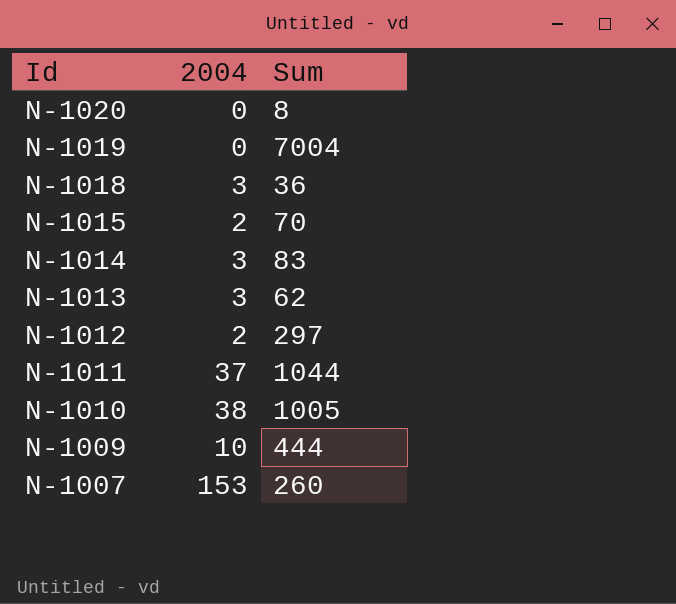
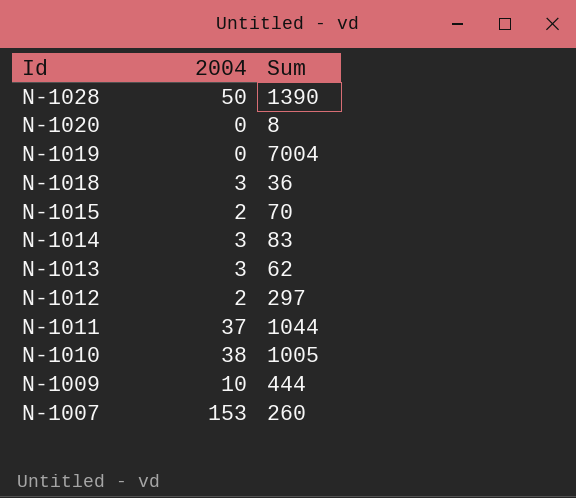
row N-1028: none -> 50 | 1390

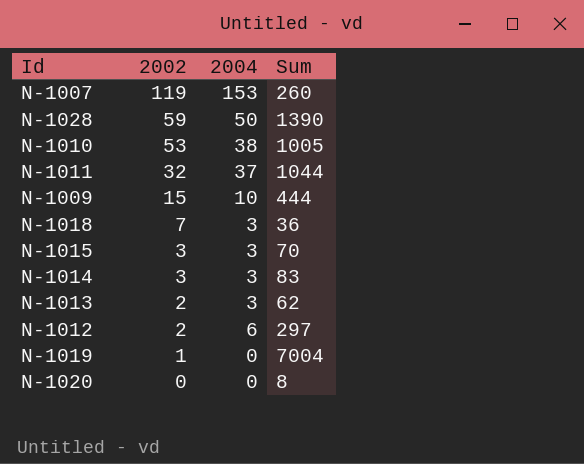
row order: Id descending -> 2002 descending
column 2002 | position: none -> 2
N-1015 | 2004: 2 -> 3
N-1012 | 2004: 2 -> 6

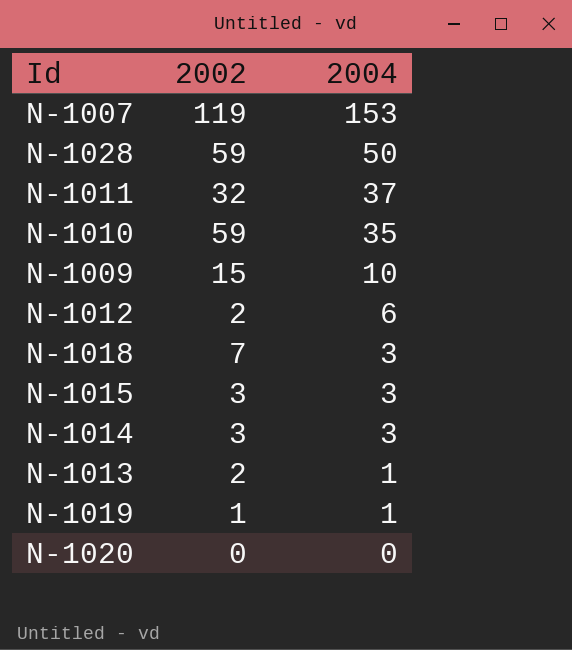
row order: 2002 descending -> 2004 descending
column Sum | position: 4 -> none
N-1010 | 2002: 53 -> 59
N-1010 | 2004: 38 -> 35
N-1013 | 2004: 3 -> 1
N-1019 | 2004: 0 -> 1

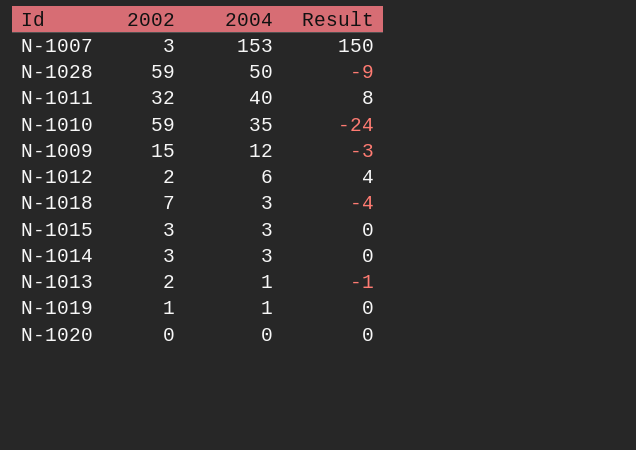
column Result | formula: none -> [2004] - [2002]
N-1007 | 2002: 119 -> 3
N-1011 | 2004: 37 -> 40
N-1009 | 2004: 10 -> 12

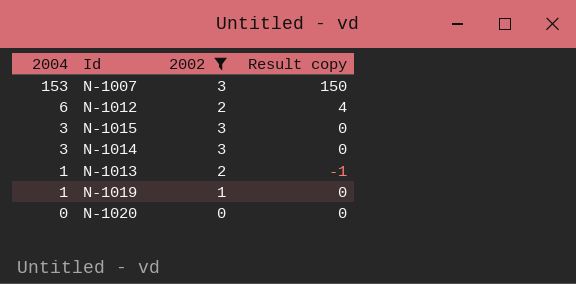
filter: none -> 2002 <= 3
column 2004 | position: 3 -> 1
column name: Result -> Result copy

